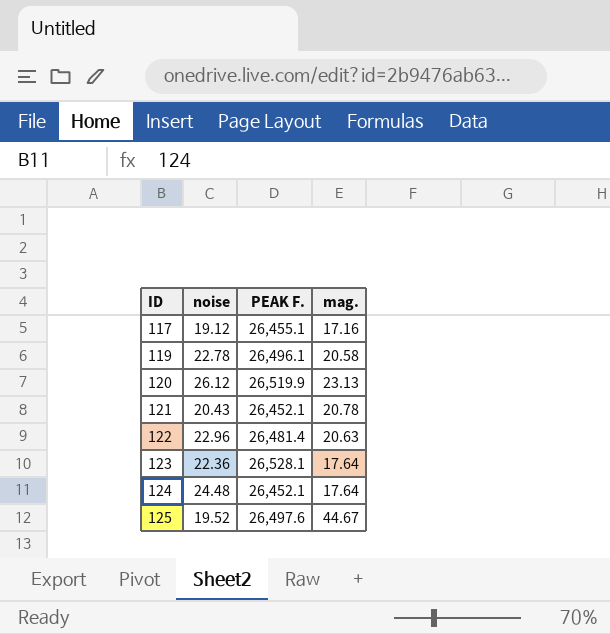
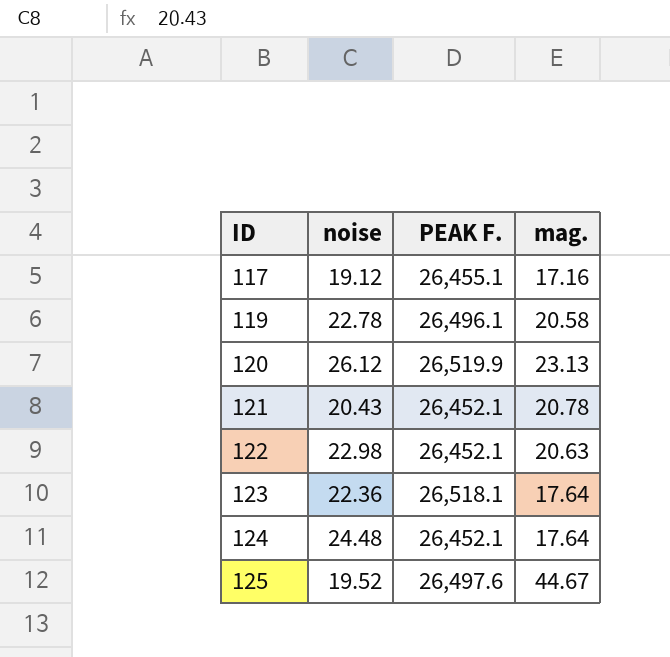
122 | noise: 22.96 -> 22.98
122 | PEAK F.: 26,481.4 -> 26,452.1
123 | PEAK F.: 26,528.1 -> 26,518.1

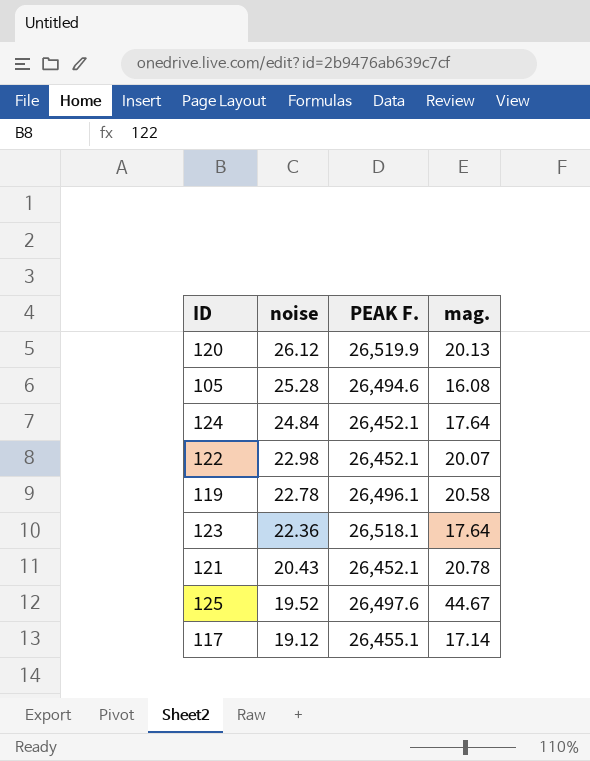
row order: ID ascending -> noise descending
120 | mag.: 23.13 -> 20.13
row 105: none -> 25.28 | 26,494.6 | 16.08
124 | noise: 24.48 -> 24.84
122 | mag.: 20.63 -> 20.07
117 | mag.: 17.16 -> 17.14

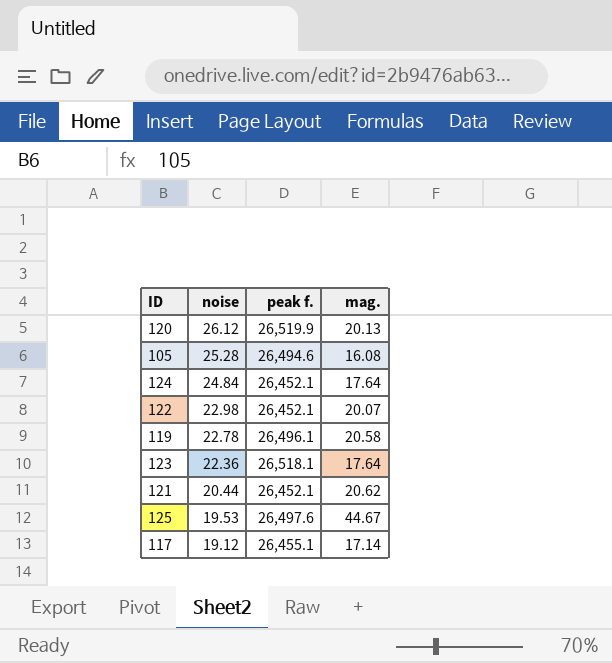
column name: PEAK F. -> peak f.
121 | noise: 20.43 -> 20.44
121 | mag.: 20.78 -> 20.62
125 | noise: 19.52 -> 19.53

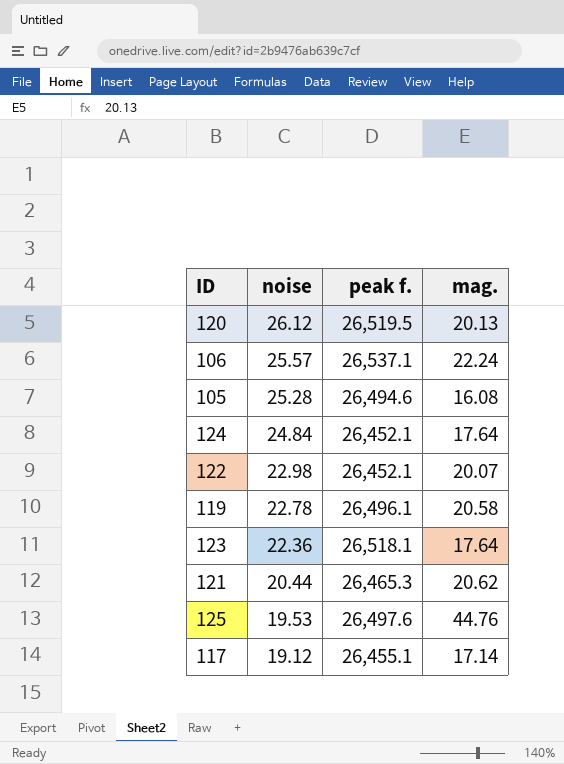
120 | peak f.: 26,519.9 -> 26,519.5
row 106: none -> 25.57 | 26,537.1 | 22.24
121 | peak f.: 26,452.1 -> 26,465.3
125 | mag.: 44.67 -> 44.76

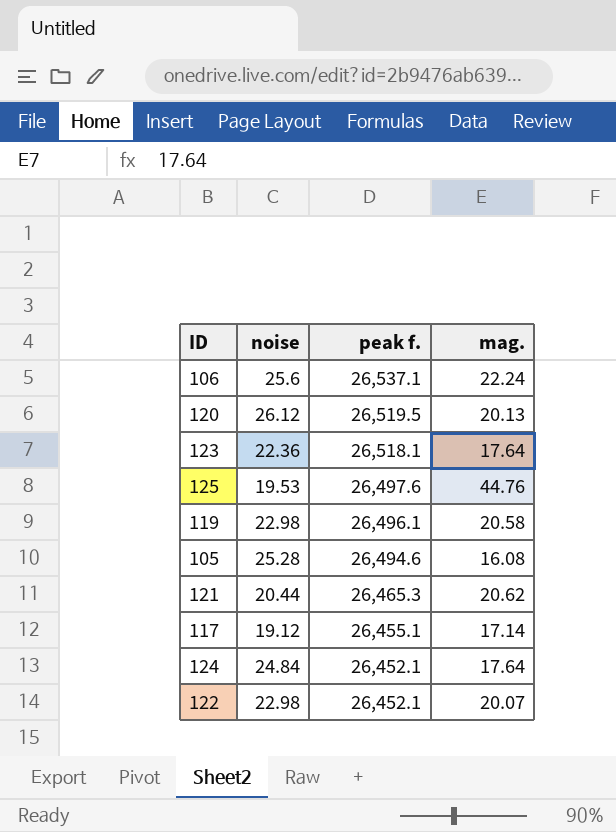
row order: noise descending -> peak f. descending
106 | noise: 25.57 -> 25.6
119 | noise: 22.78 -> 22.98

